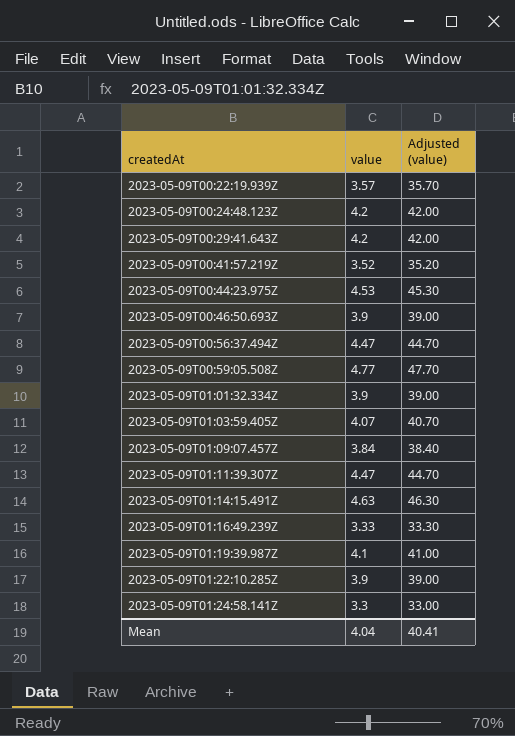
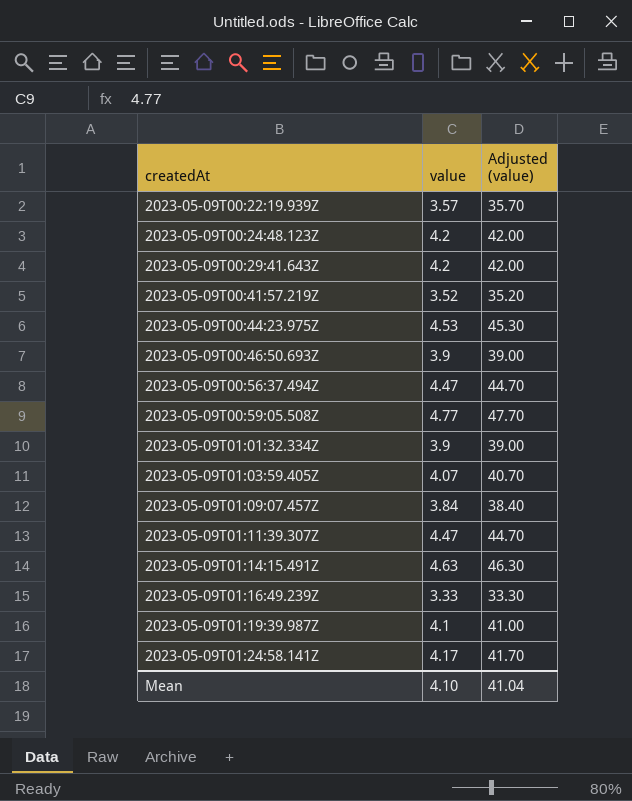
row 2023-05-09T01:22:10.285Z: 3.9 | 39.00 -> none
2023-05-09T01:24:58.141Z | value: 3.3 -> 4.17
2023-05-09T01:24:58.141Z | Adjusted (value): 33.00 -> 41.70
Mean | value: 4.04 -> 4.10
Mean | Adjusted (value): 40.41 -> 41.04

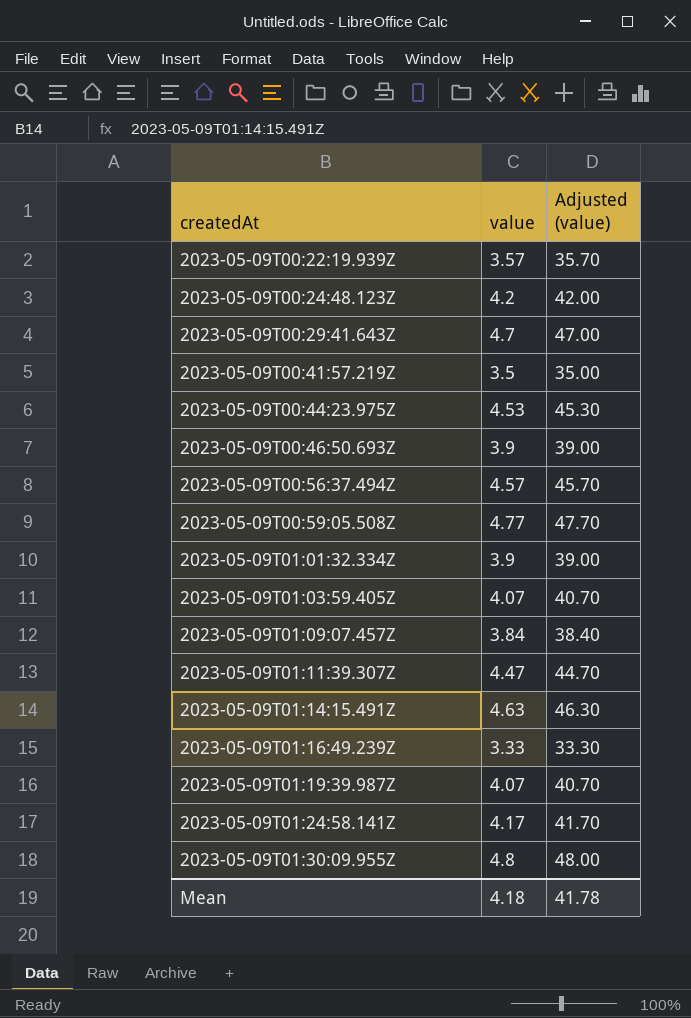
2023-05-09T00:29:41.643Z | value: 4.2 -> 4.7
2023-05-09T00:29:41.643Z | Adjusted (value): 42.00 -> 47.00
2023-05-09T00:41:57.219Z | value: 3.52 -> 3.5
2023-05-09T00:41:57.219Z | Adjusted (value): 35.20 -> 35.00
2023-05-09T00:56:37.494Z | value: 4.47 -> 4.57
2023-05-09T00:56:37.494Z | Adjusted (value): 44.70 -> 45.70
2023-05-09T01:19:39.987Z | value: 4.1 -> 4.07
2023-05-09T01:19:39.987Z | Adjusted (value): 41.00 -> 40.70
row 2023-05-09T01:30:09.955Z: none -> 4.8 | 48.00
Mean | value: 4.10 -> 4.18
Mean | Adjusted (value): 41.04 -> 41.78

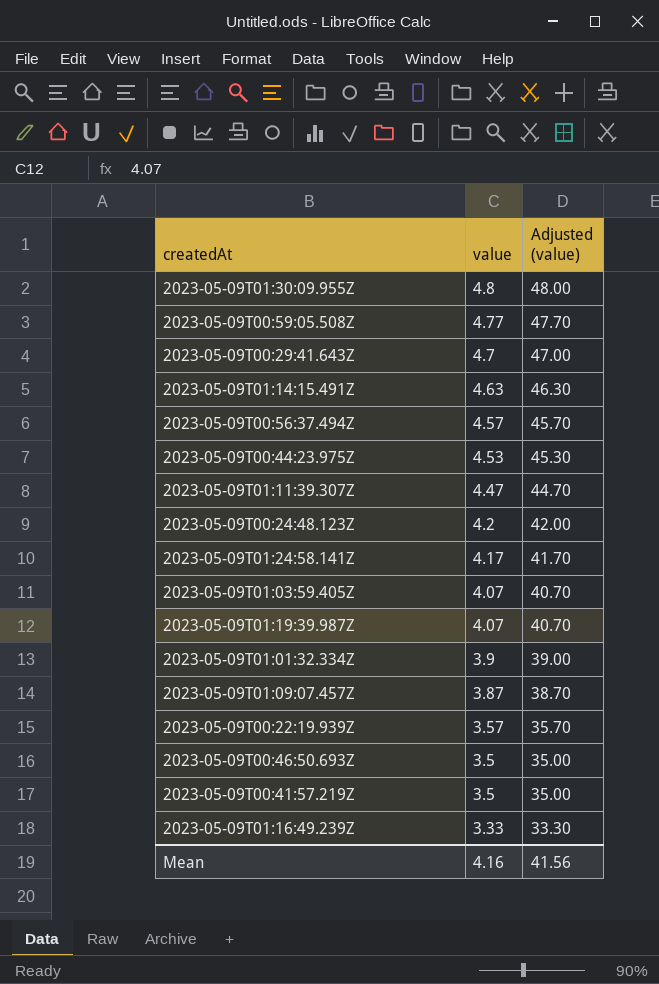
row order: createdAt ascending -> value descending
2023-05-09T01:09:07.457Z | value: 3.84 -> 3.87
2023-05-09T01:09:07.457Z | Adjusted (value): 38.40 -> 38.70
2023-05-09T00:46:50.693Z | value: 3.9 -> 3.5
2023-05-09T00:46:50.693Z | Adjusted (value): 39.00 -> 35.00
Mean | value: 4.18 -> 4.16
Mean | Adjusted (value): 41.78 -> 41.56

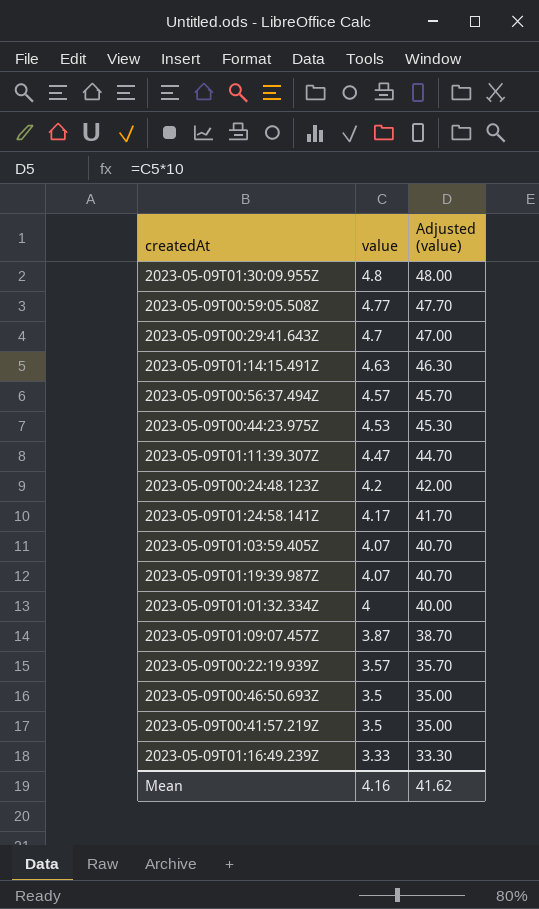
2023-05-09T01:01:32.334Z | value: 3.9 -> 4
2023-05-09T01:01:32.334Z | Adjusted (value): 39.00 -> 40.00
Mean | Adjusted (value): 41.56 -> 41.62

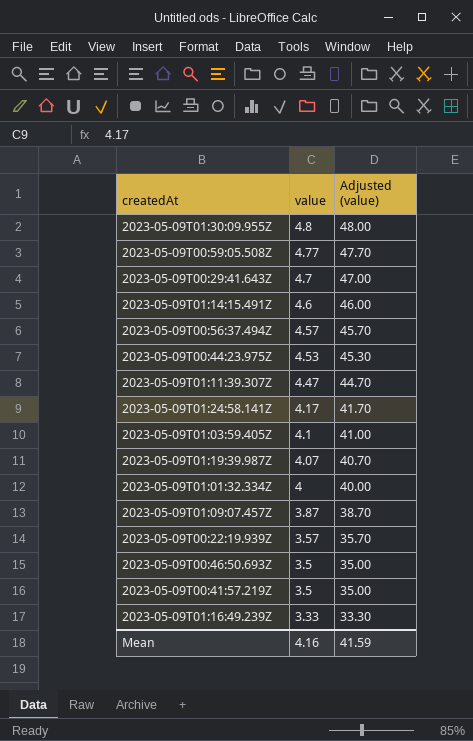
row 2023-05-09T00:24:48.123Z: 4.2 | 42.00 -> none
2023-05-09T01:14:15.491Z | value: 4.63 -> 4.6
2023-05-09T01:14:15.491Z | Adjusted (value): 46.30 -> 46.00
2023-05-09T01:03:59.405Z | value: 4.07 -> 4.1
2023-05-09T01:03:59.405Z | Adjusted (value): 40.70 -> 41.00
Mean | Adjusted (value): 41.62 -> 41.59

